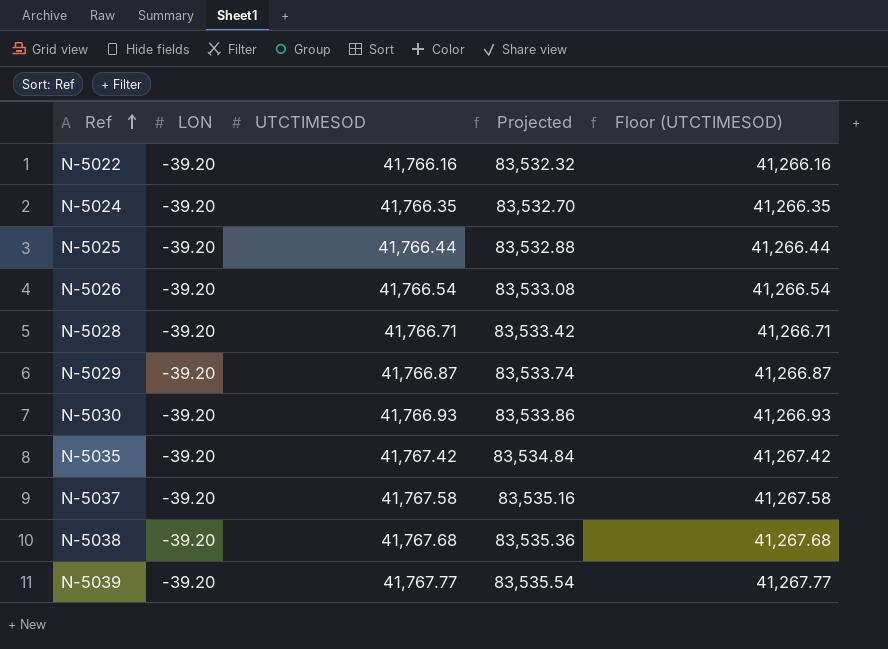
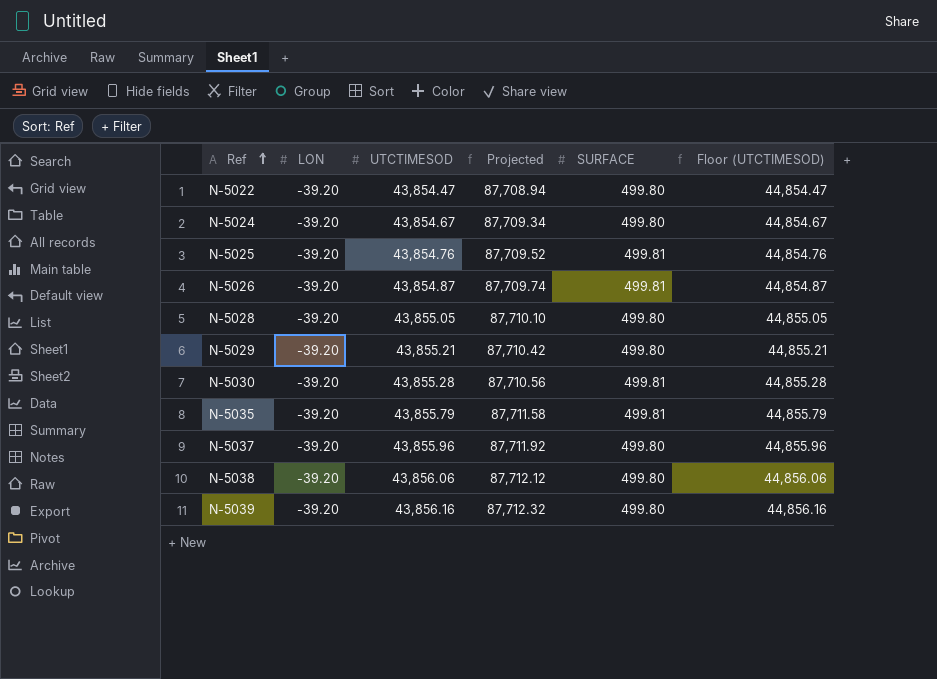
column SURFACE | position: none -> 5
column Floor (UTCTIMESOD) | formula: [UTCTIMESOD] - 500 -> [UTCTIMESOD] + 1000
N-5022 | UTCTIMESOD: 41,766.16 -> 43,854.47
N-5022 | Projected: 83,532.32 -> 87,708.94
N-5024 | UTCTIMESOD: 41,766.35 -> 43,854.67
N-5024 | Projected: 83,532.70 -> 87,709.34
N-5025 | UTCTIMESOD: 41,766.44 -> 43,854.76
N-5025 | Projected: 83,532.88 -> 87,709.52
N-5026 | UTCTIMESOD: 41,766.54 -> 43,854.87
N-5026 | Projected: 83,533.08 -> 87,709.74
N-5028 | UTCTIMESOD: 41,766.71 -> 43,855.05
N-5028 | Projected: 83,533.42 -> 87,710.10
N-5029 | UTCTIMESOD: 41,766.87 -> 43,855.21
N-5029 | Projected: 83,533.74 -> 87,710.42
N-5030 | UTCTIMESOD: 41,766.93 -> 43,855.28
N-5030 | Projected: 83,533.86 -> 87,710.56
N-5035 | UTCTIMESOD: 41,767.42 -> 43,855.79
N-5035 | Projected: 83,534.84 -> 87,711.58
N-5037 | UTCTIMESOD: 41,767.58 -> 43,855.96
N-5037 | Projected: 83,535.16 -> 87,711.92
N-5038 | UTCTIMESOD: 41,767.68 -> 43,856.06
N-5038 | Projected: 83,535.36 -> 87,712.12
N-5039 | UTCTIMESOD: 41,767.77 -> 43,856.16
N-5039 | Projected: 83,535.54 -> 87,712.32

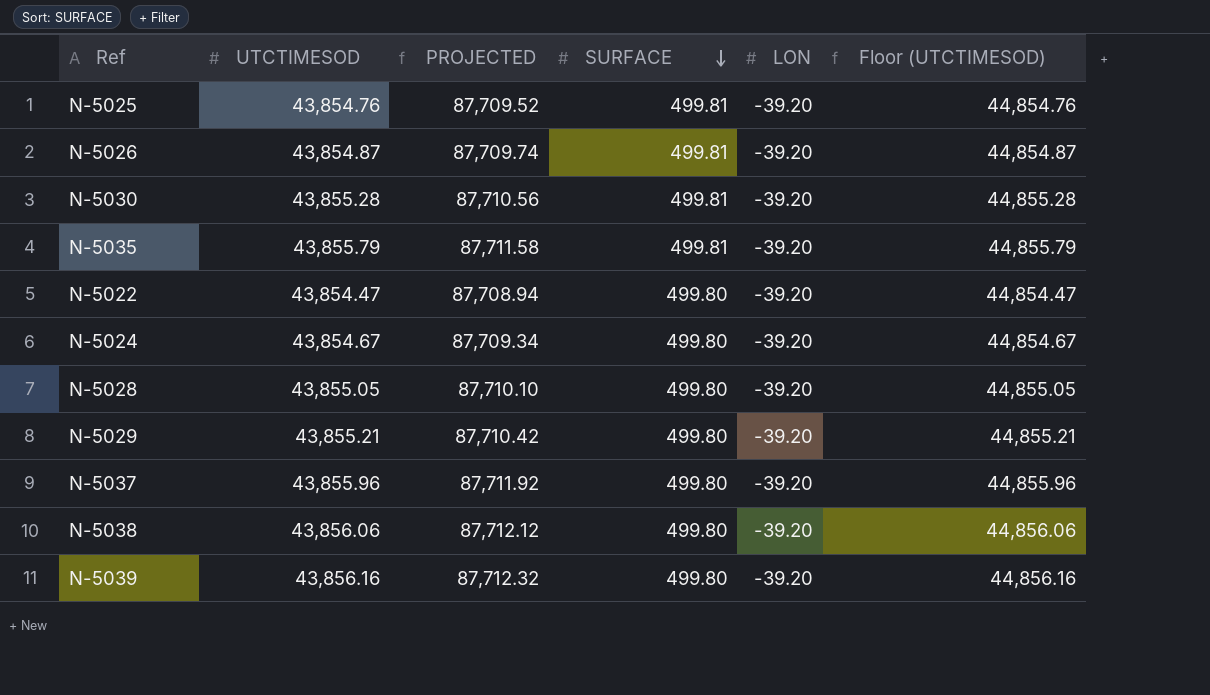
row order: Ref ascending -> SURFACE descending
column name: Projected -> PROJECTED
column LON | position: 2 -> 5

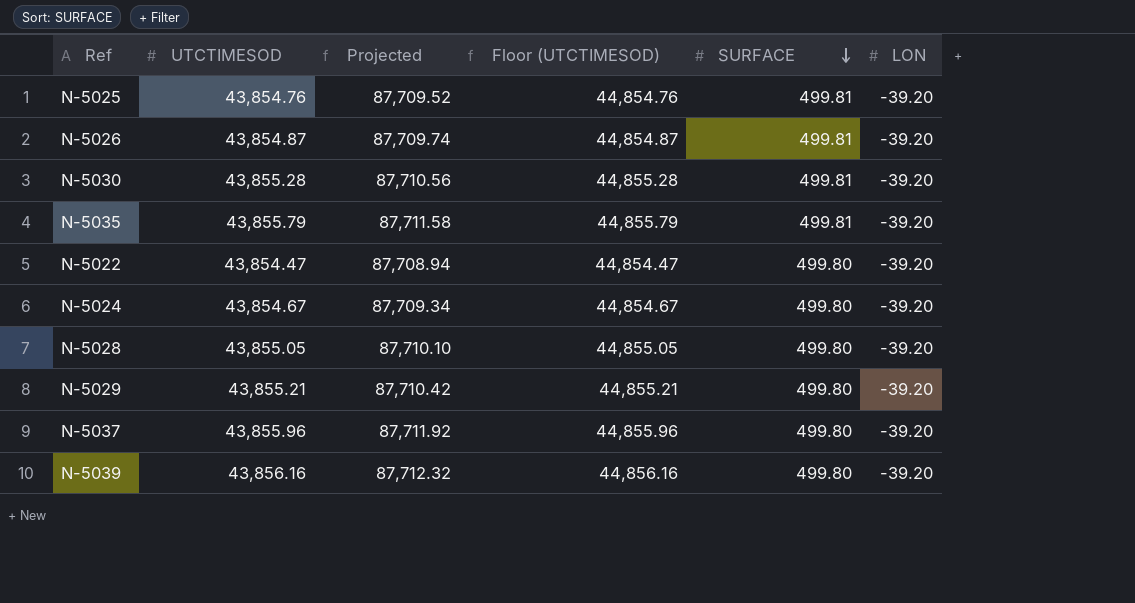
column name: PROJECTED -> Projected
column Floor (UTCTIMESOD) | position: 6 -> 4
row N-5038: 43,856.06 | 87,712.12 | 499.80 | -39.20 | 44,856.06 -> none

